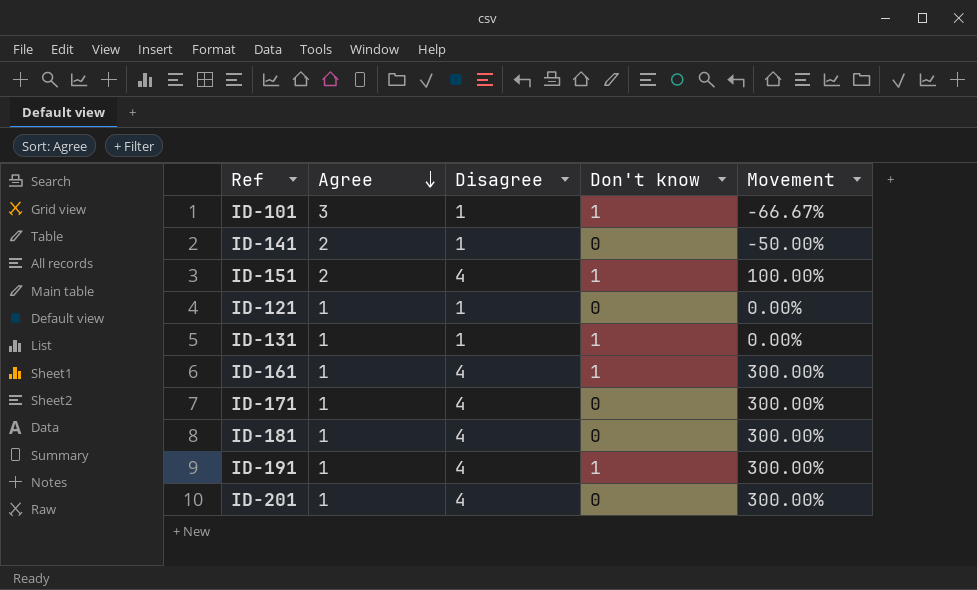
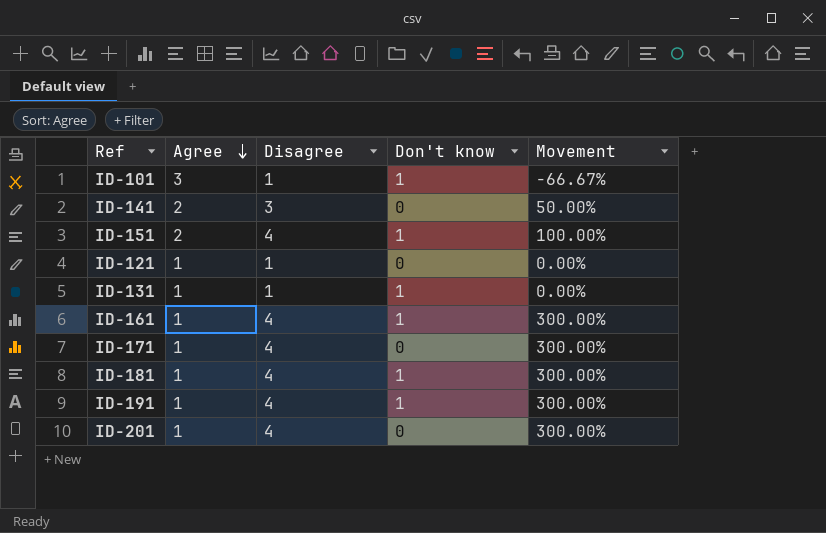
ID-141 | Disagree: 1 -> 3
ID-141 | Movement: -50.00% -> 50.00%
ID-181 | Don't know: 0 -> 1

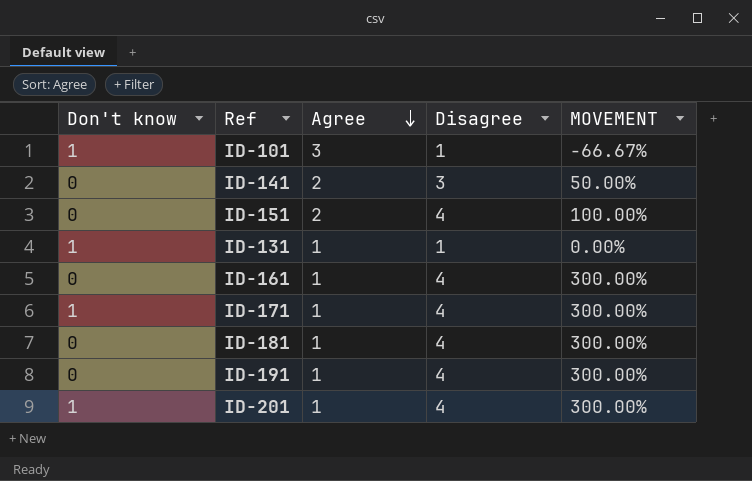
column Don't know | position: 4 -> 1
column name: Movement -> MOVEMENT
row ID-121: 1 | 1 | 0 | 0.00% -> none
ID-151 | Don't know: 1 -> 0
ID-161 | Don't know: 1 -> 0
ID-171 | Don't know: 0 -> 1
ID-181 | Don't know: 1 -> 0
ID-191 | Don't know: 1 -> 0
ID-201 | Don't know: 0 -> 1

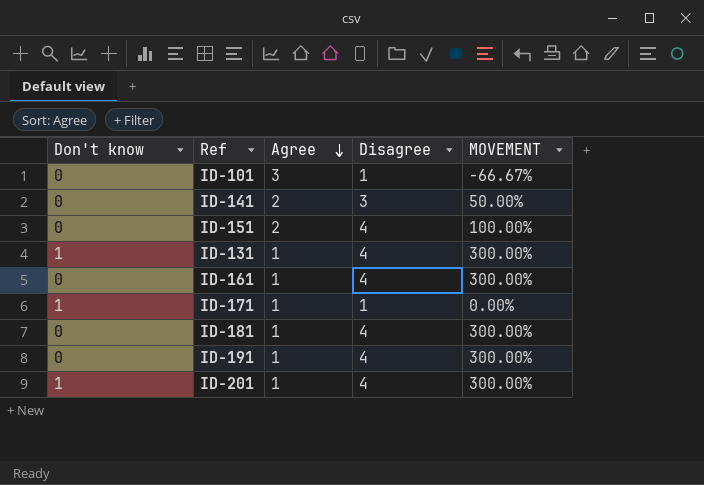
ID-101 | Don't know: 1 -> 0
ID-131 | Disagree: 1 -> 4
ID-131 | MOVEMENT: 0.00% -> 300.00%
ID-171 | Disagree: 4 -> 1
ID-171 | MOVEMENT: 300.00% -> 0.00%

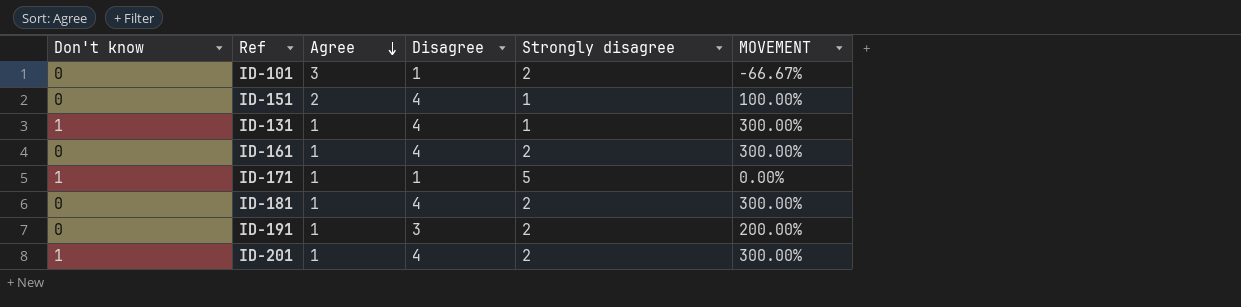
column Strongly disagree | position: none -> 5
row ID-141: 0 | 2 | 3 | 50.00% -> none
ID-191 | Disagree: 4 -> 3
ID-191 | MOVEMENT: 300.00% -> 200.00%

